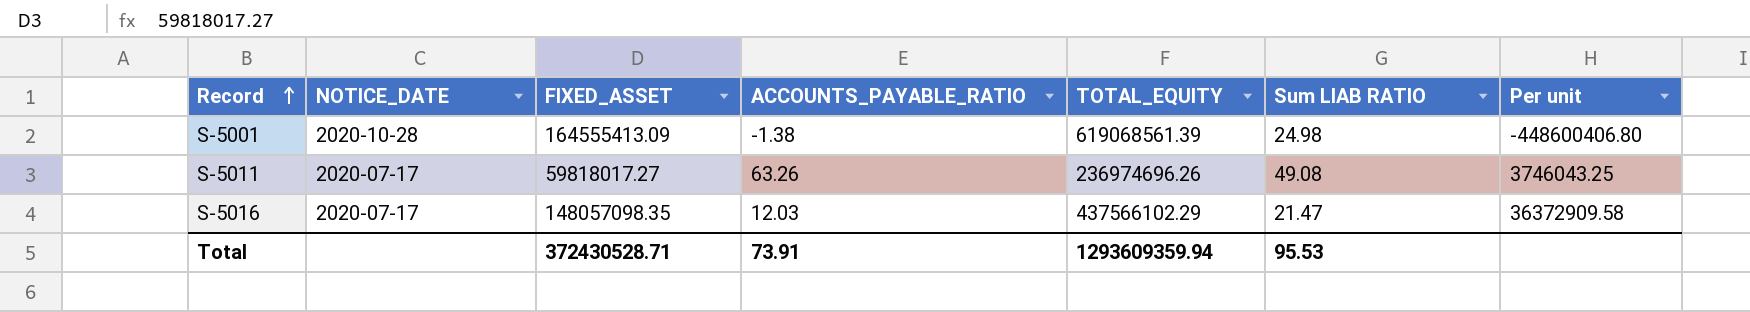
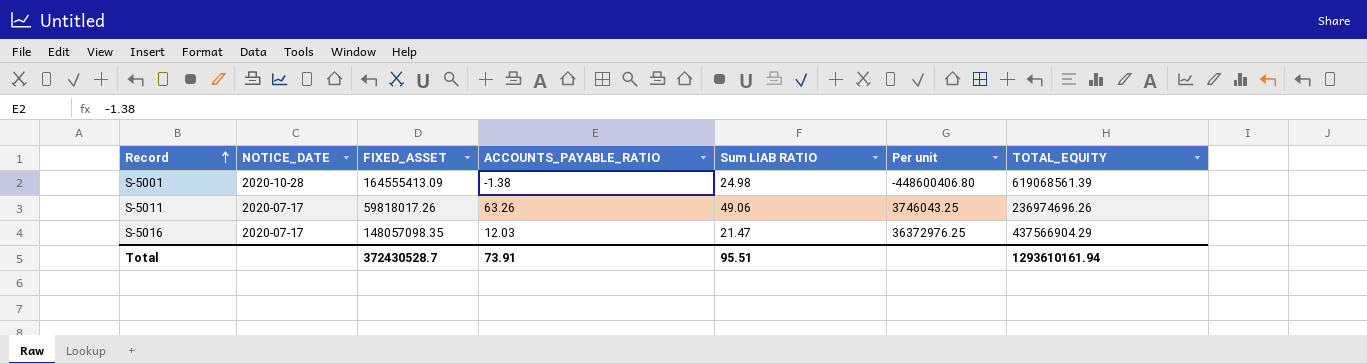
column TOTAL_EQUITY | position: 5 -> 7
S-5011 | FIXED_ASSET: 59818017.27 -> 59818017.26
S-5011 | Sum LIAB RATIO: 49.08 -> 49.06
S-5016 | Per unit: 36372909.58 -> 36372976.25
S-5016 | TOTAL_EQUITY: 437566102.29 -> 437566904.29
Total | FIXED_ASSET: 372430528.71 -> 372430528.7
Total | Sum LIAB RATIO: 95.53 -> 95.51
Total | TOTAL_EQUITY: 1293609359.94 -> 1293610161.94

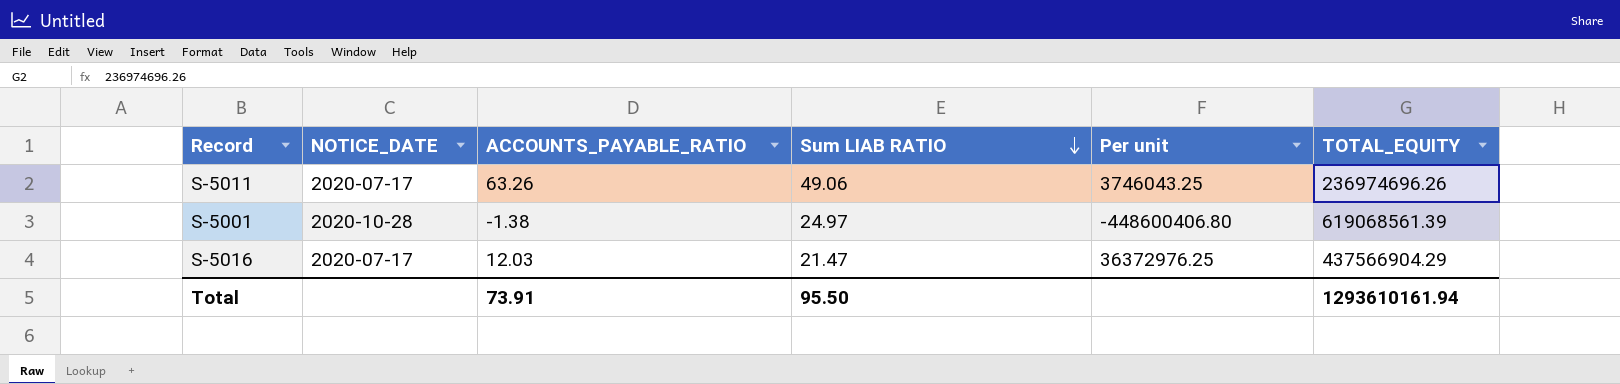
row order: Record ascending -> Sum LIAB RATIO descending
column FIXED_ASSET | position: 3 -> none
S-5001 | Sum LIAB RATIO: 24.98 -> 24.97
Total | Sum LIAB RATIO: 95.51 -> 95.50

